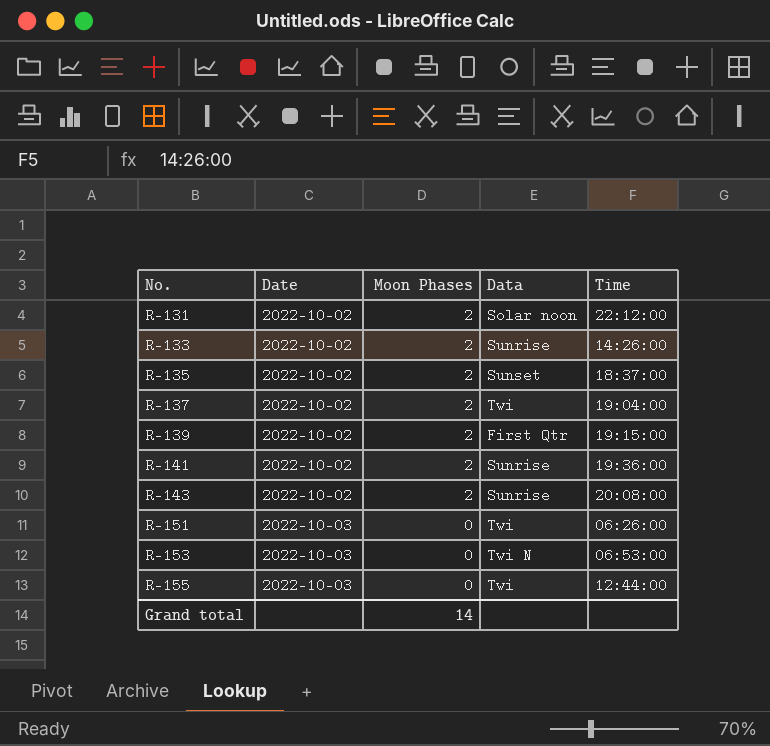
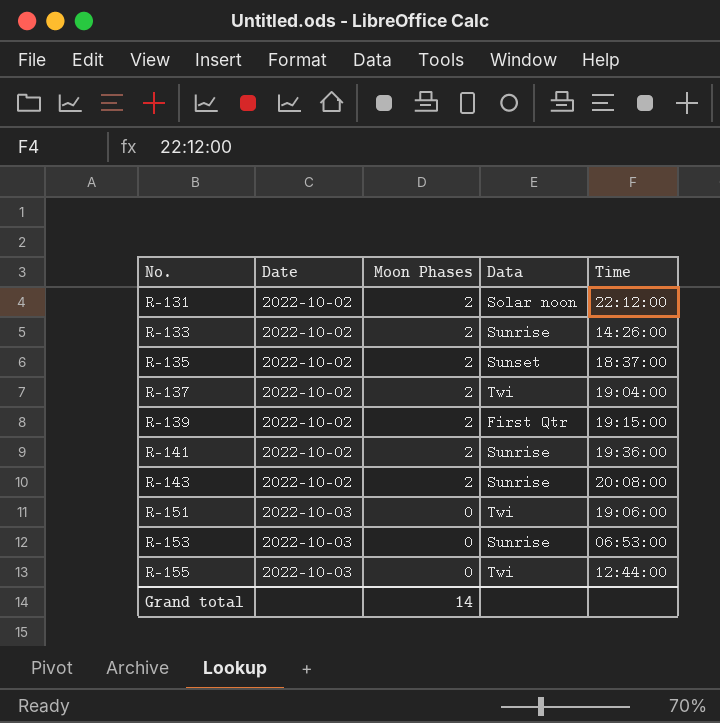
R-151 | Time: 06:26:00 -> 19:06:00
R-153 | Data: Twi N -> Sunrise

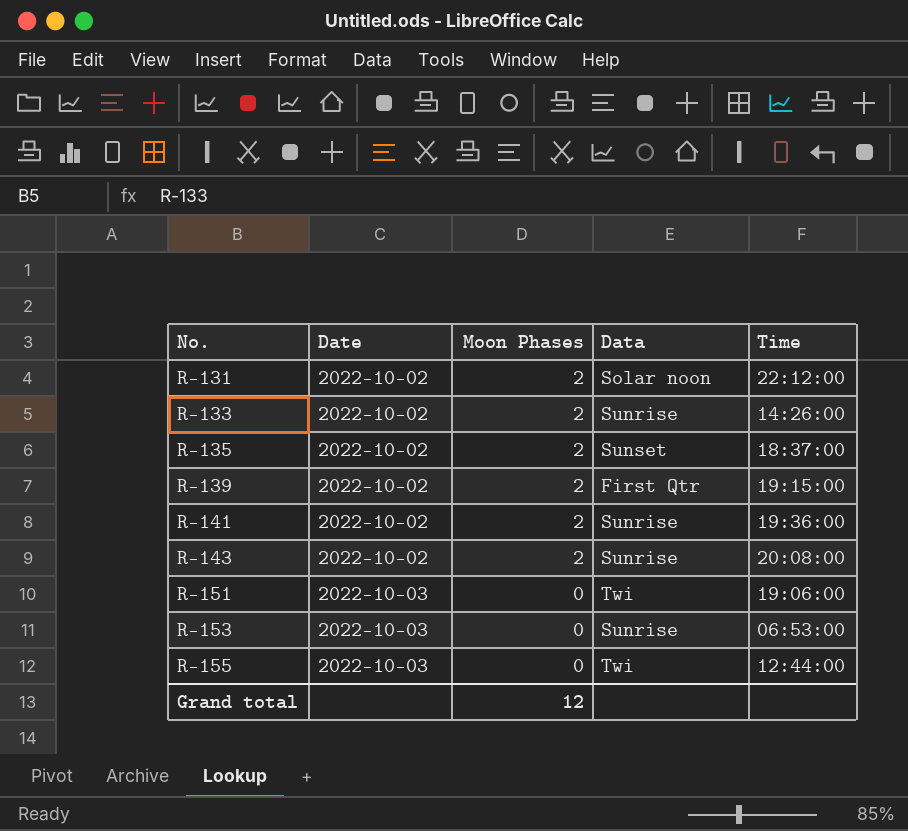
row R-137: 2022-10-02 | 2 | Twi | 19:04:00 -> none
Grand total | Moon Phases: 14 -> 12

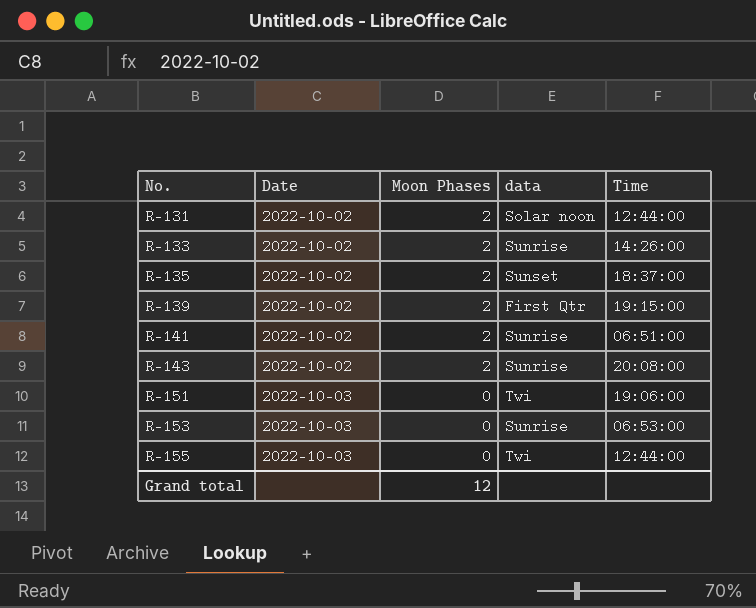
column name: Data -> data
R-131 | Time: 22:12:00 -> 12:44:00
R-141 | Time: 19:36:00 -> 06:51:00

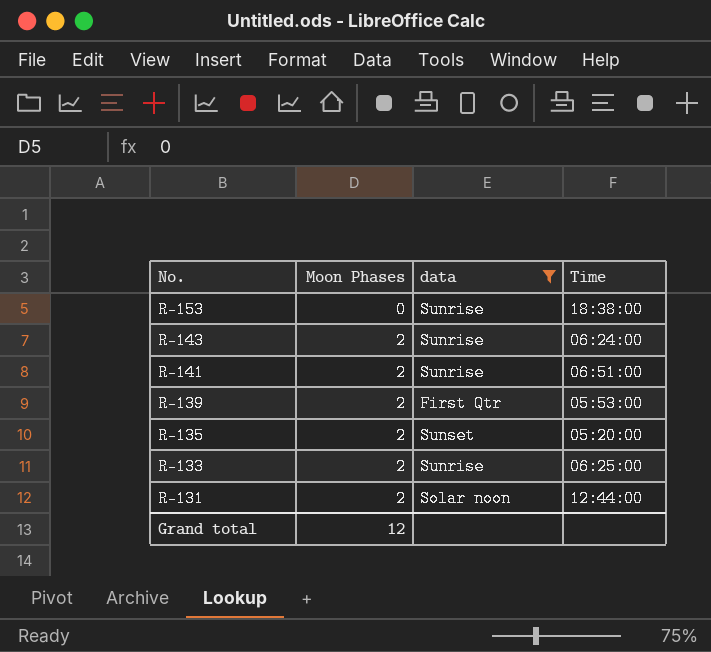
filter: none -> data != Twi
row order: No. ascending -> No. descending
column Date | position: 2 -> none
R-153 | Time: 06:53:00 -> 18:38:00
R-143 | Time: 20:08:00 -> 06:24:00
R-139 | Time: 19:15:00 -> 05:53:00
R-135 | Time: 18:37:00 -> 05:20:00
R-133 | Time: 14:26:00 -> 06:25:00

